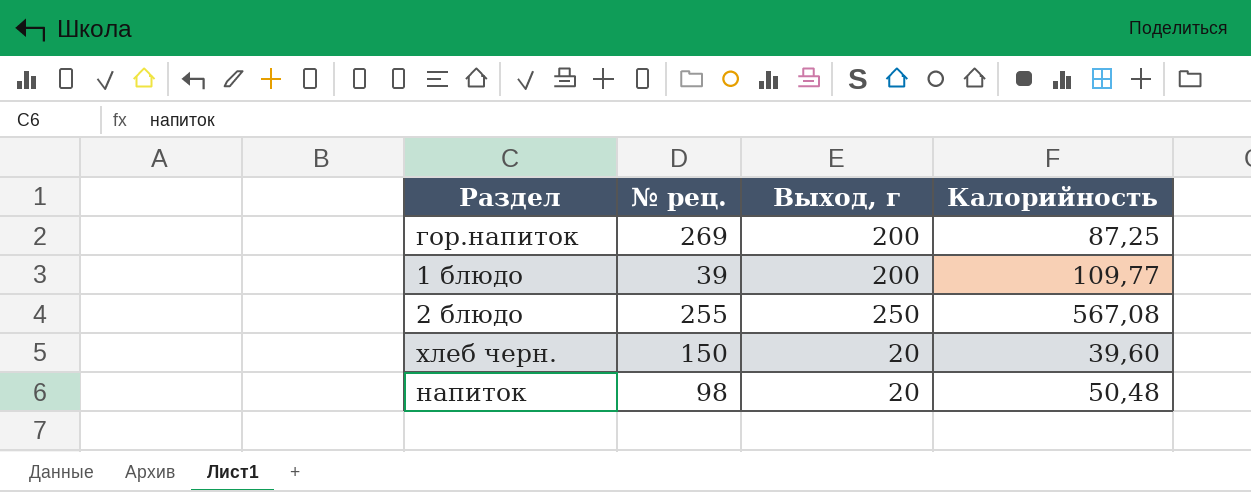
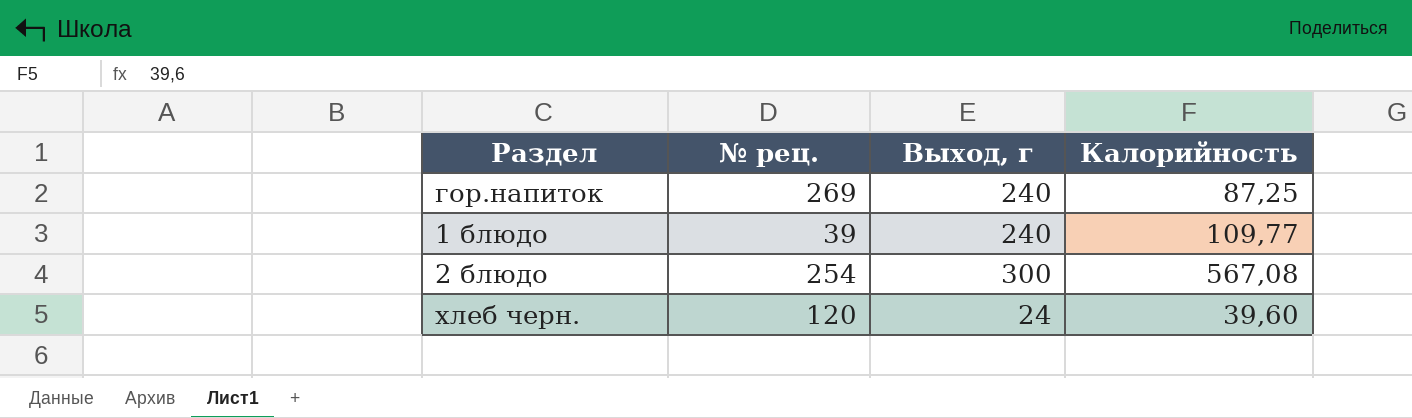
row напиток: 98 | 20 | 50,48 -> none
гор.напиток | Выход, г: 200 -> 240
1 блюдо | Выход, г: 200 -> 240
2 блюдо | № рец.: 255 -> 254
2 блюдо | Выход, г: 250 -> 300
хлеб черн. | № рец.: 150 -> 120
хлеб черн. | Выход, г: 20 -> 24

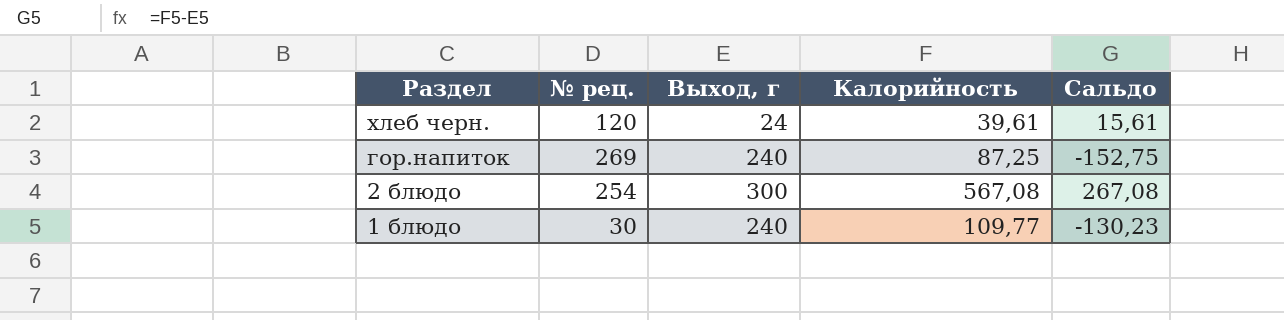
row order: none -> Раздел descending
column Сальдо | formula: none -> [Калорийность] - [Выход, г]
хлеб черн. | Калорийность: 39,60 -> 39,61
1 блюдо | № рец.: 39 -> 30

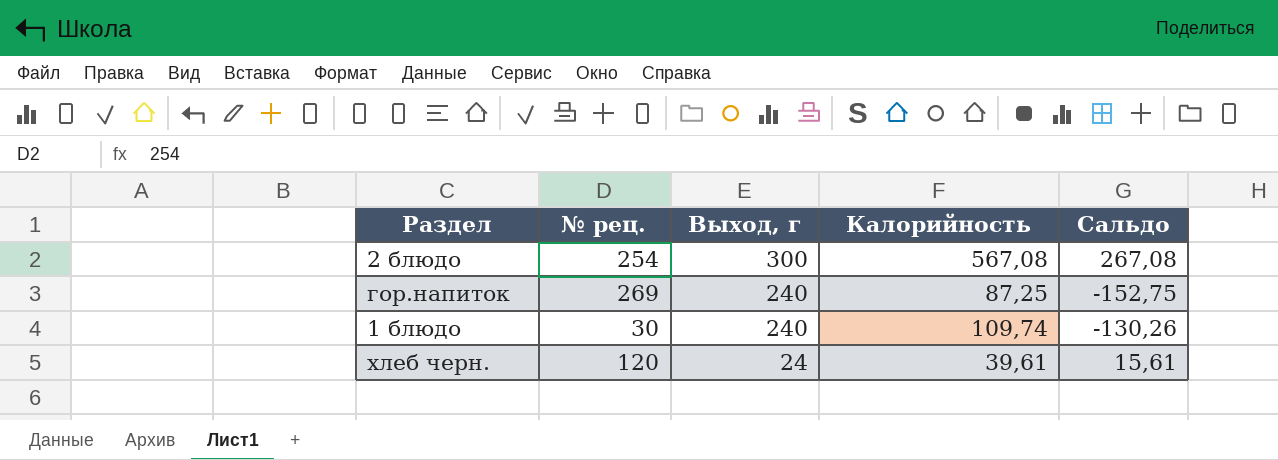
row order: Раздел descending -> Выход, г descending
1 блюдо | Калорийность: 109,77 -> 109,74
1 блюдо | Сальдо: -130,23 -> -130,26

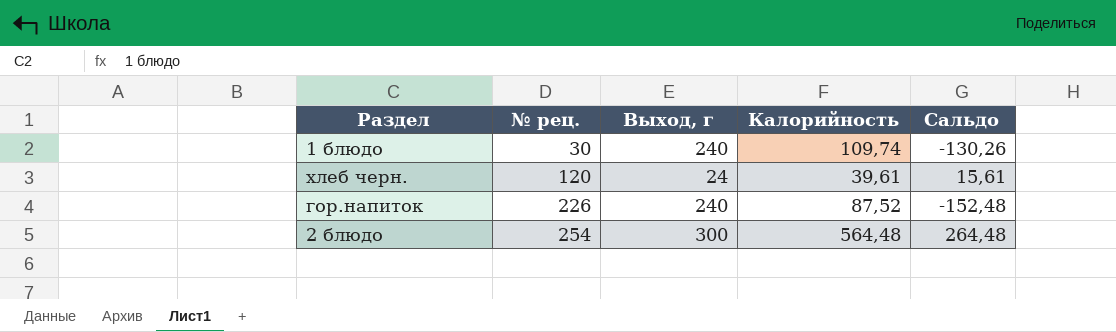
row order: Выход, г descending -> № рец. ascending
гор.напиток | № рец.: 269 -> 226
гор.напиток | Калорийность: 87,25 -> 87,52
гор.напиток | Сальдо: -152,75 -> -152,48
2 блюдо | Калорийность: 567,08 -> 564,48
2 блюдо | Сальдо: 267,08 -> 264,48

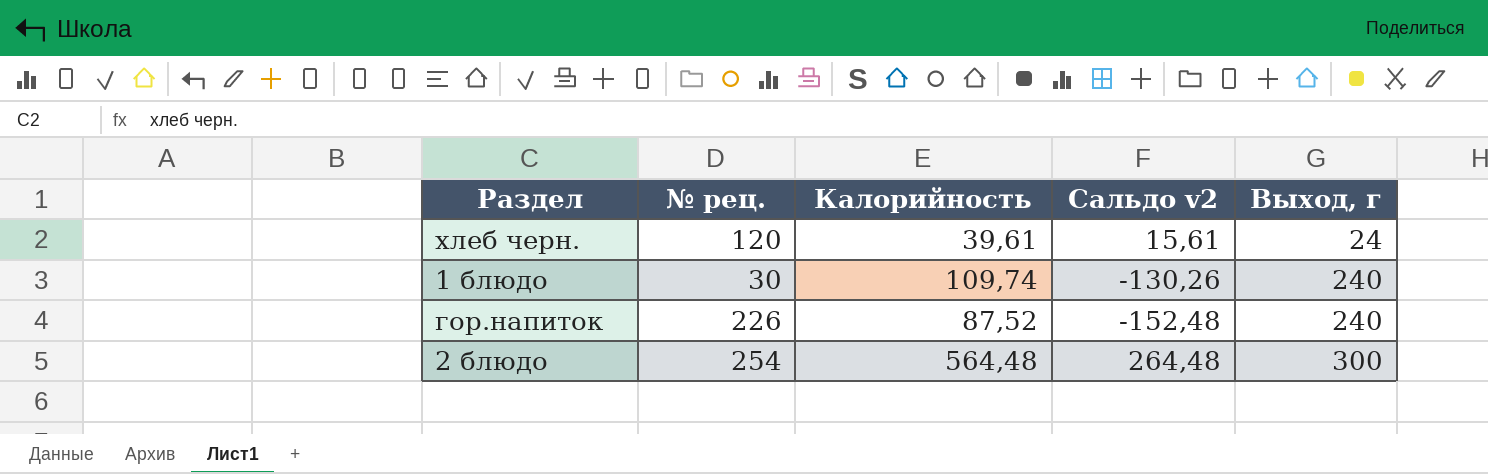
row order: № рец. ascending -> Выход, г ascending
column name: Сальдо -> Сальдо v2
column Выход, г | position: 3 -> 5

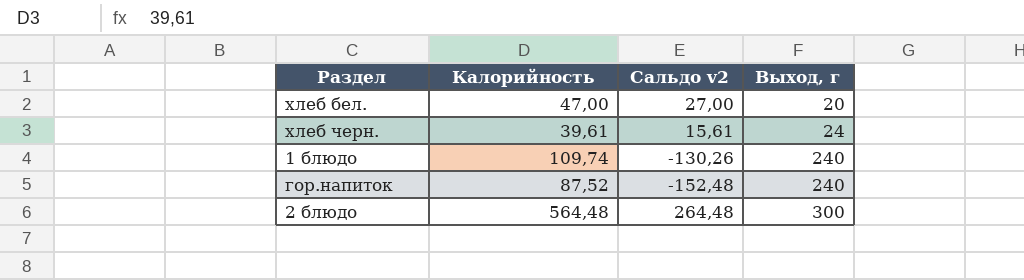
column № рец. | position: 2 -> none
row хлеб бел.: none -> 47,00 | 27,00 | 20

